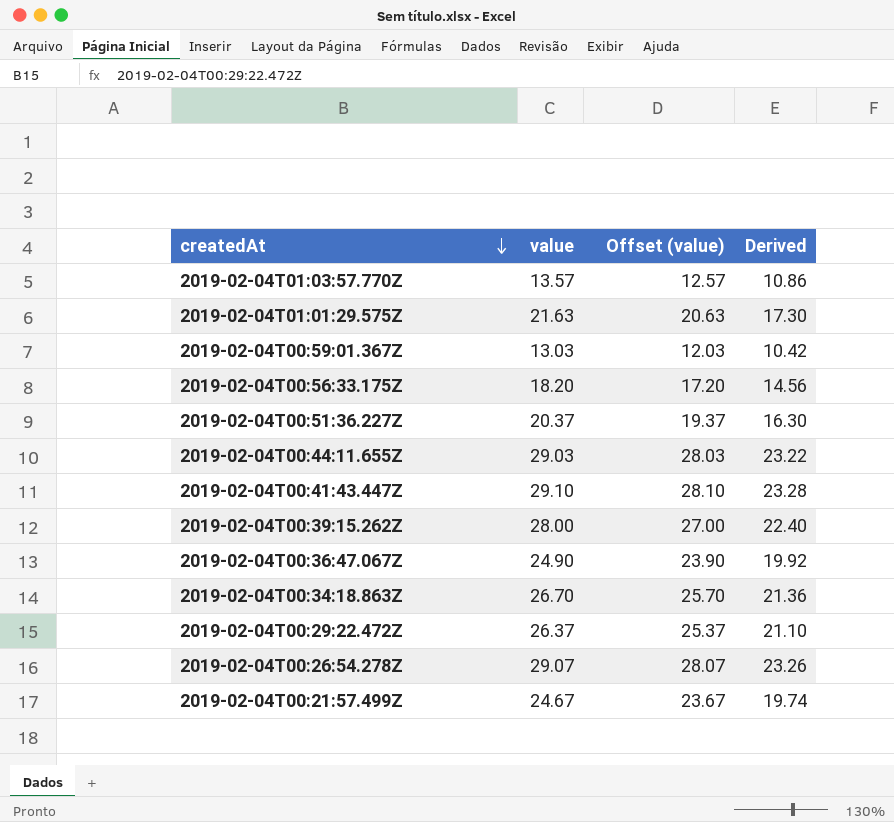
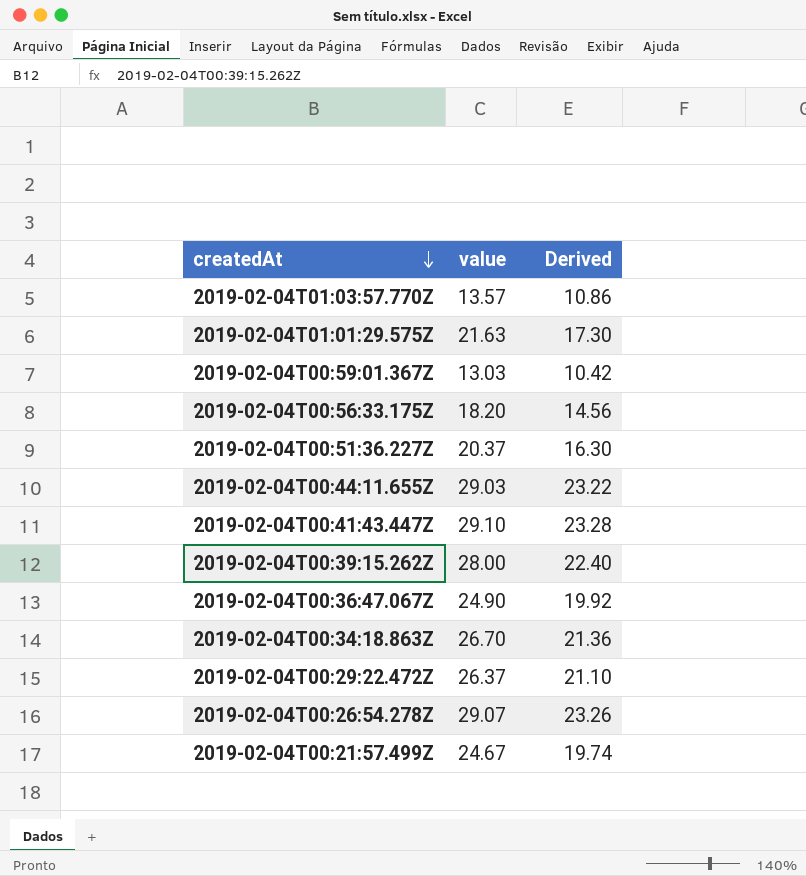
column Offset (value) | formula: [value] - 1 -> none

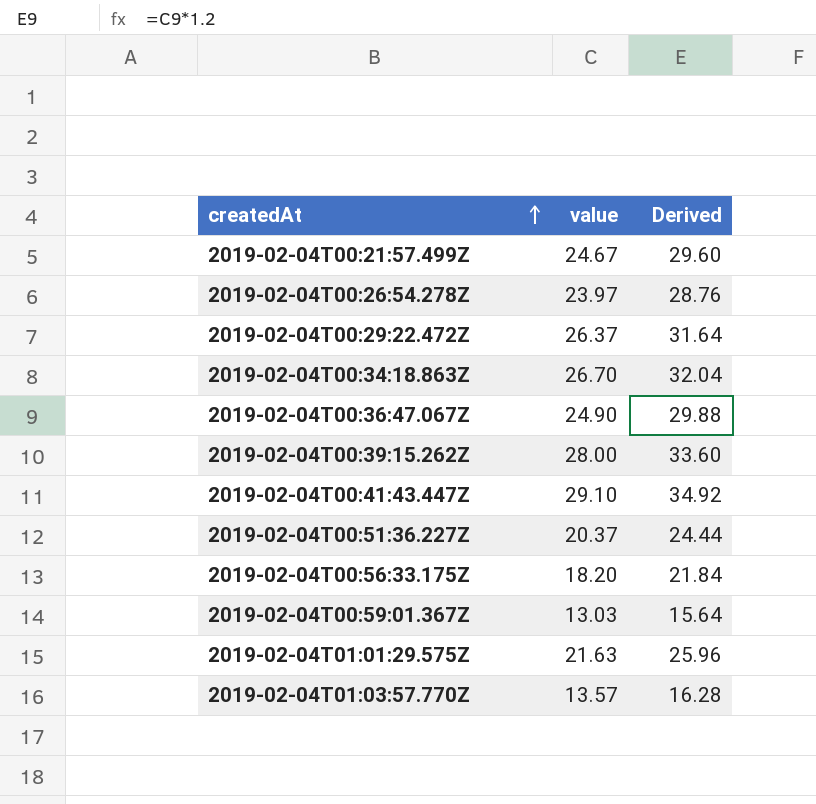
row order: createdAt descending -> createdAt ascending
column Derived | formula: [value] * 0.8 -> [value] * 1.2
row 2019-02-04T00:44:11.655Z: 29.03 | 23.22 -> none
2019-02-04T00:26:54.278Z | value: 29.07 -> 23.97

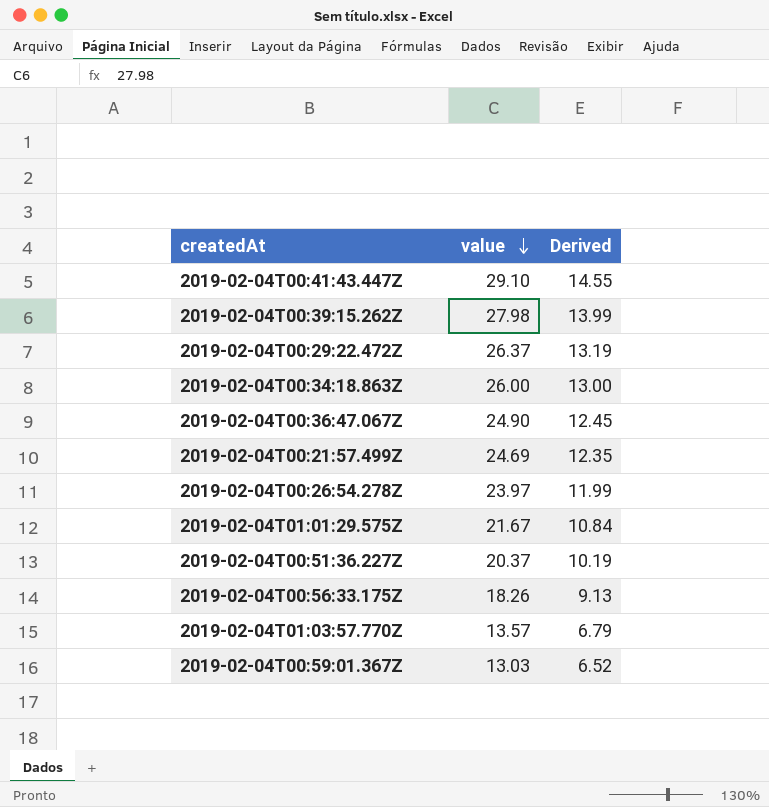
row order: createdAt ascending -> value descending
column Derived | formula: [value] * 1.2 -> [value] * 0.5
2019-02-04T00:39:15.262Z | value: 28.00 -> 27.98
2019-02-04T00:34:18.863Z | value: 26.70 -> 26.00
2019-02-04T00:21:57.499Z | value: 24.67 -> 24.69
2019-02-04T01:01:29.575Z | value: 21.63 -> 21.67
2019-02-04T00:56:33.175Z | value: 18.20 -> 18.26

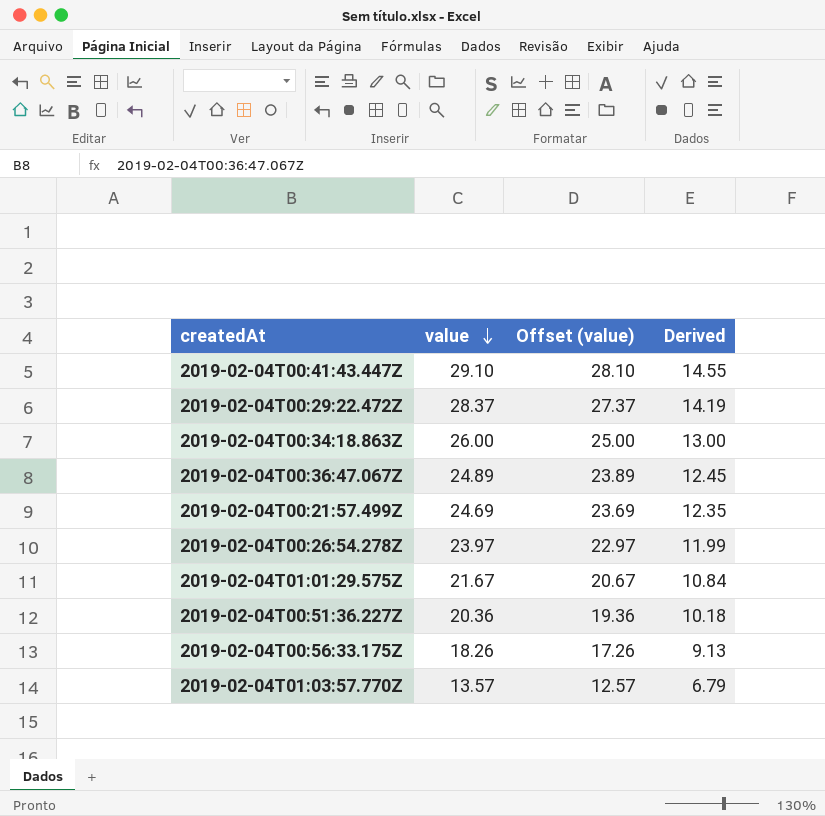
column Offset (value) | formula: none -> [value] - 1
row 2019-02-04T00:39:15.262Z: 27.98 | 13.99 -> none
row 2019-02-04T00:59:01.367Z: 13.03 | 6.52 -> none
2019-02-04T00:29:22.472Z | value: 26.37 -> 28.37
2019-02-04T00:29:22.472Z | Derived: 13.19 -> 14.19
2019-02-04T00:36:47.067Z | value: 24.90 -> 24.89
2019-02-04T00:51:36.227Z | value: 20.37 -> 20.36
2019-02-04T00:51:36.227Z | Derived: 10.19 -> 10.18

